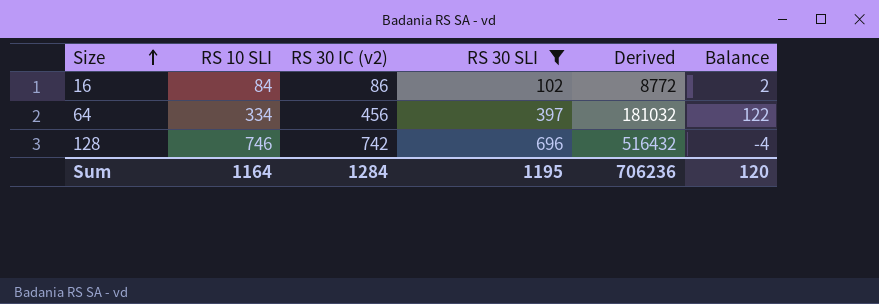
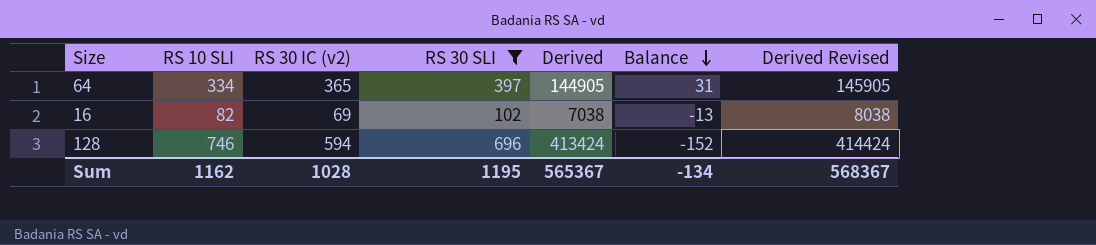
row order: Size ascending -> Balance descending
column Derived Revised | formula: none -> [Derived] + 1000
64 | RS 30 IC (v2): 456 -> 365
64 | Derived: 181032 -> 144905
64 | Balance: 122 -> 31
16 | RS 10 SLI: 84 -> 82
16 | RS 30 IC (v2): 86 -> 69
16 | Derived: 8772 -> 7038
16 | Balance: 2 -> -13
128 | RS 30 IC (v2): 742 -> 594
128 | Derived: 516432 -> 413424
128 | Balance: -4 -> -152
Sum | RS 10 SLI: 1164 -> 1162
Sum | RS 30 IC (v2): 1284 -> 1028
Sum | Derived: 706236 -> 565367
Sum | Balance: 120 -> -134

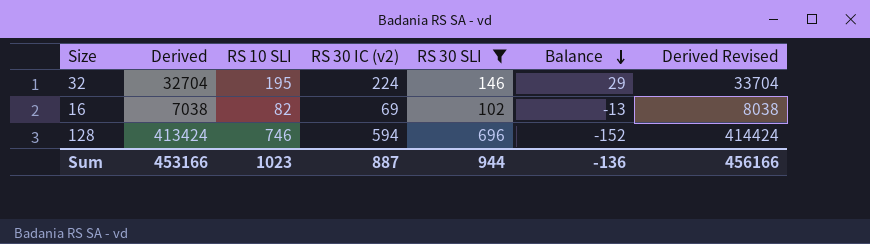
column Derived | position: 5 -> 2
row 64: 334 | 365 | 397 | 144905 | 31 | 145905 -> none
row 32: none -> 32704 | 195 | 224 | 146 | 29 | 33704
Sum | Derived: 565367 -> 453166
Sum | RS 10 SLI: 1162 -> 1023
Sum | RS 30 IC (v2): 1028 -> 887
Sum | RS 30 SLI: 1195 -> 944
Sum | Balance: -134 -> -136
Sum | Derived Revised: 568367 -> 456166

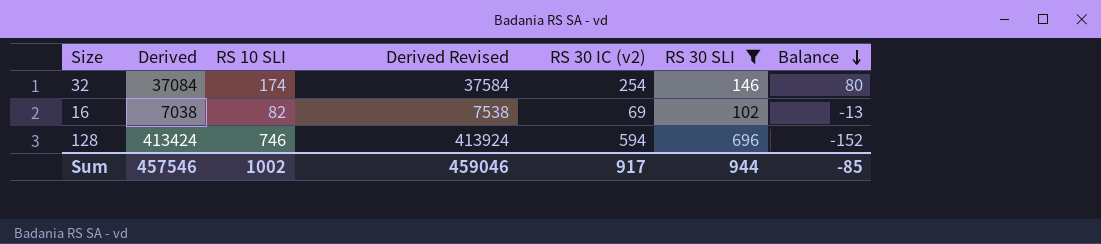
column Derived Revised | formula: [Derived] + 1000 -> [Derived] + 500
column Derived Revised | position: 7 -> 4
32 | Derived: 32704 -> 37084
32 | RS 10 SLI: 195 -> 174
32 | RS 30 IC (v2): 224 -> 254
32 | Balance: 29 -> 80
Sum | Derived: 453166 -> 457546
Sum | RS 10 SLI: 1023 -> 1002
Sum | Derived Revised: 456166 -> 459046
Sum | RS 30 IC (v2): 887 -> 917
Sum | Balance: -136 -> -85

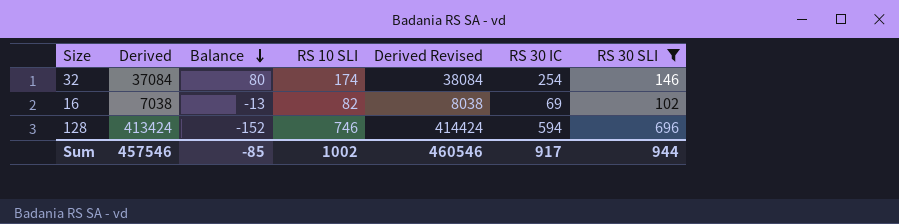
column Balance | position: 7 -> 3
column Derived Revised | formula: [Derived] + 500 -> [Derived] + 1000
column name: RS 30 IC (v2) -> RS 30 IC
Sum | Derived Revised: 459046 -> 460546

